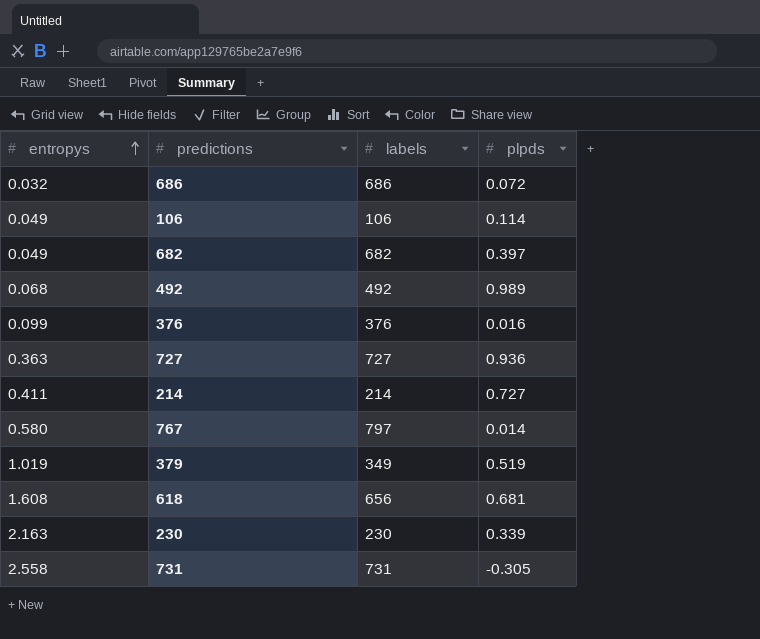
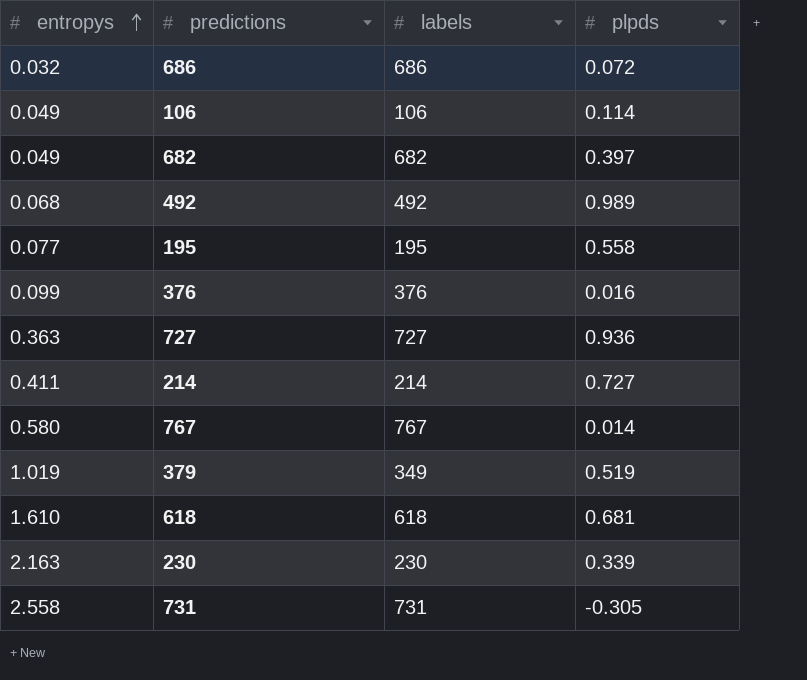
row 195: none -> 0.077 | 195 | 0.558
767 | labels: 797 -> 767
618 | entropys: 1.608 -> 1.610
618 | labels: 656 -> 618

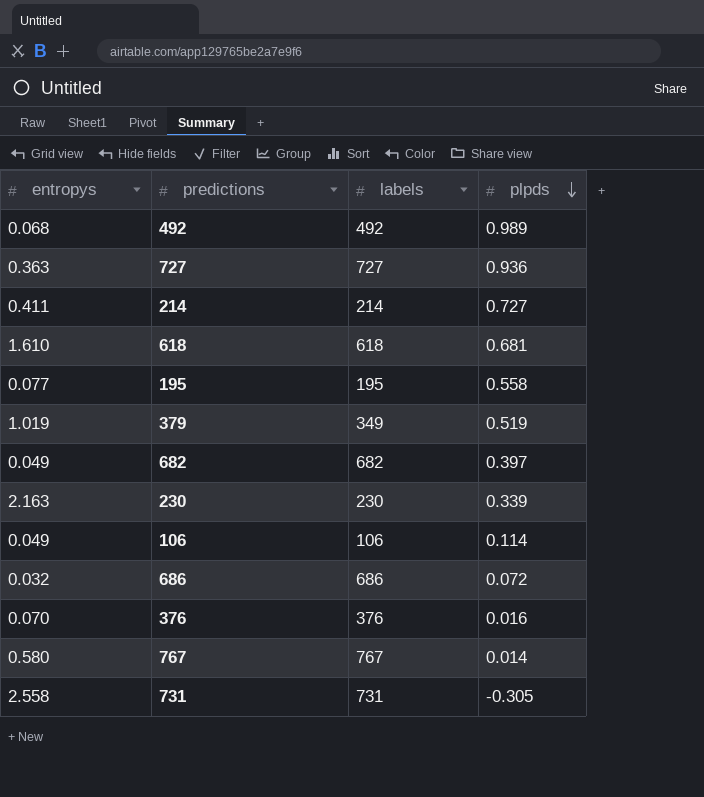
row order: entropys ascending -> plpds descending
376 | entropys: 0.099 -> 0.070

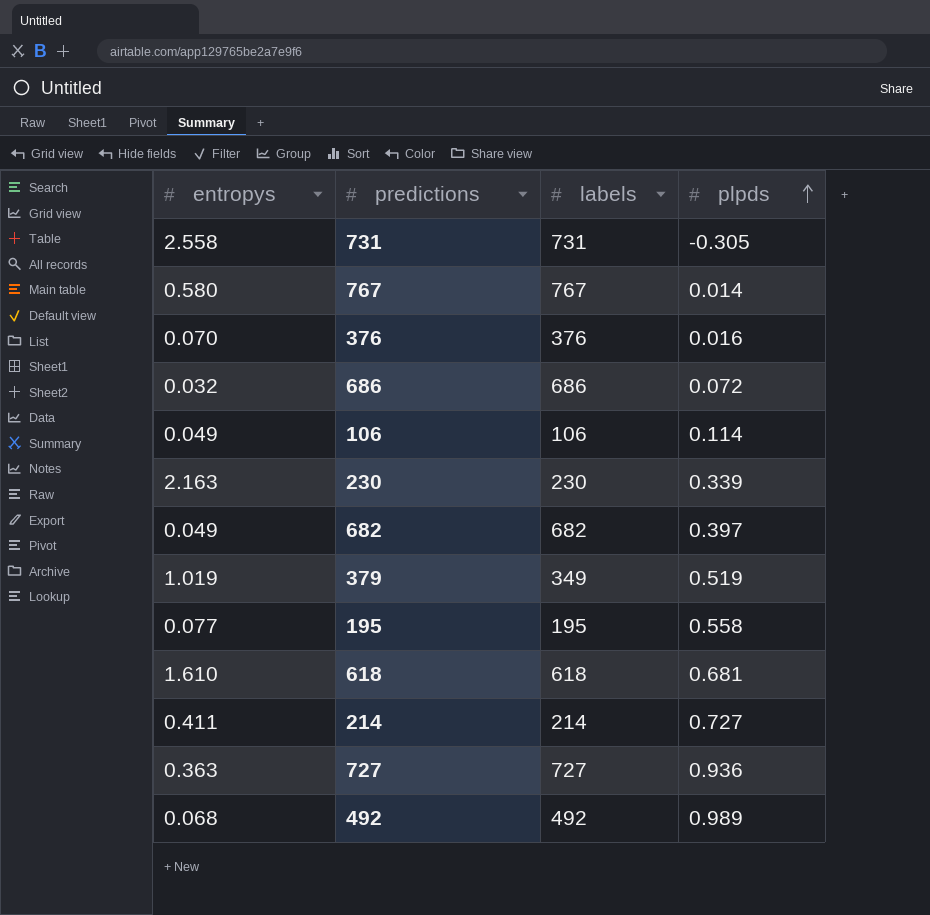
row order: plpds descending -> plpds ascending

